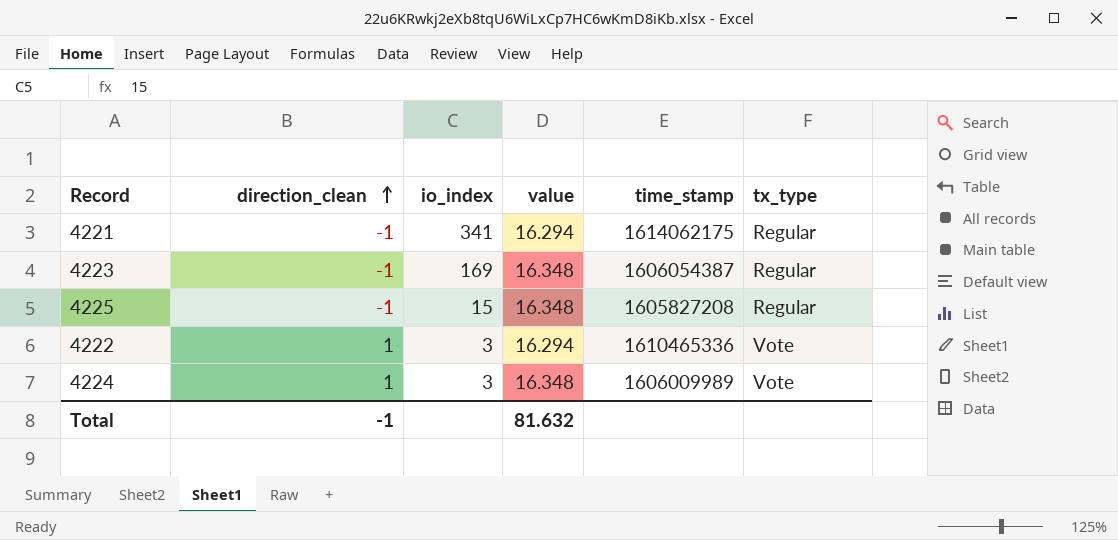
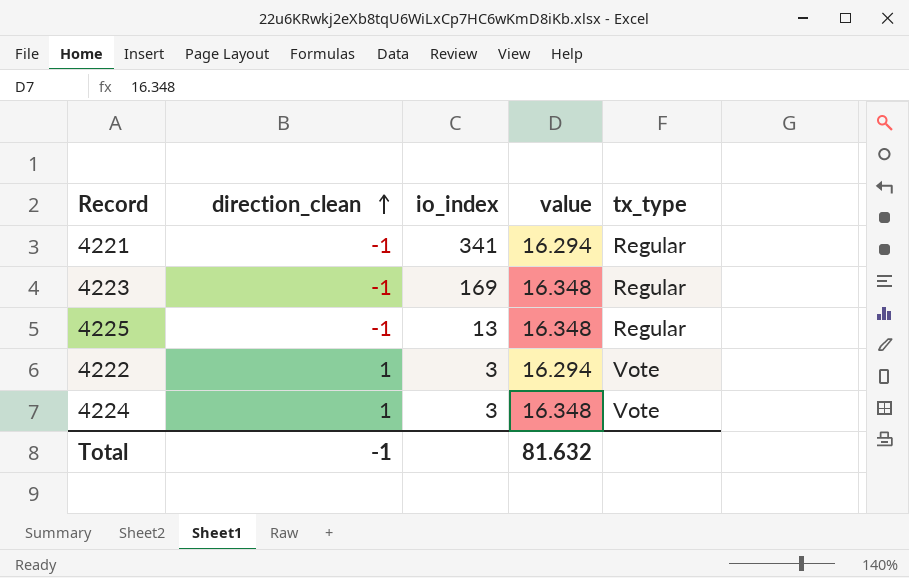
column time_stamp | position: 5 -> none
4225 | io_index: 15 -> 13

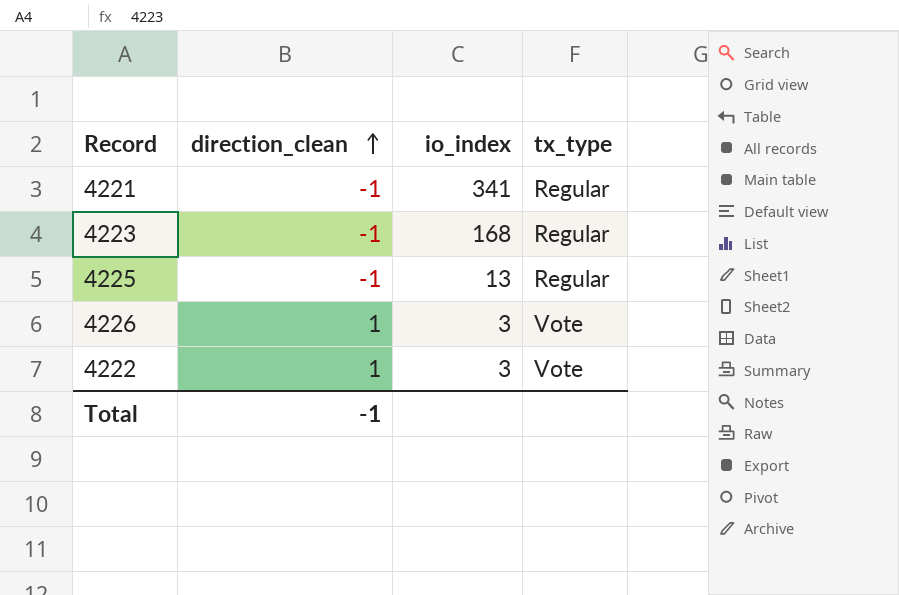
column value | position: 4 -> none
row 4224: 1 | 3 | 16.348 | Vote -> none
4223 | io_index: 169 -> 168
row 4226: none -> 1 | 3 | Vote

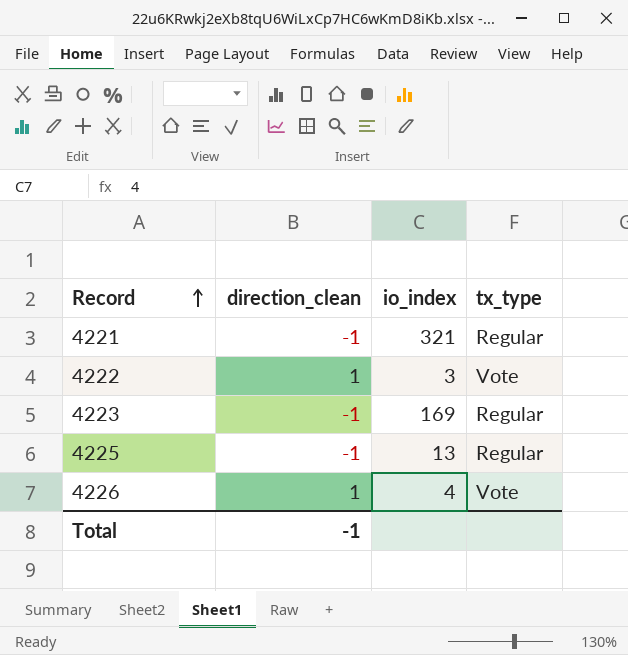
row order: direction_clean ascending -> Record ascending
4221 | io_index: 341 -> 321
4223 | io_index: 168 -> 169
4226 | io_index: 3 -> 4

